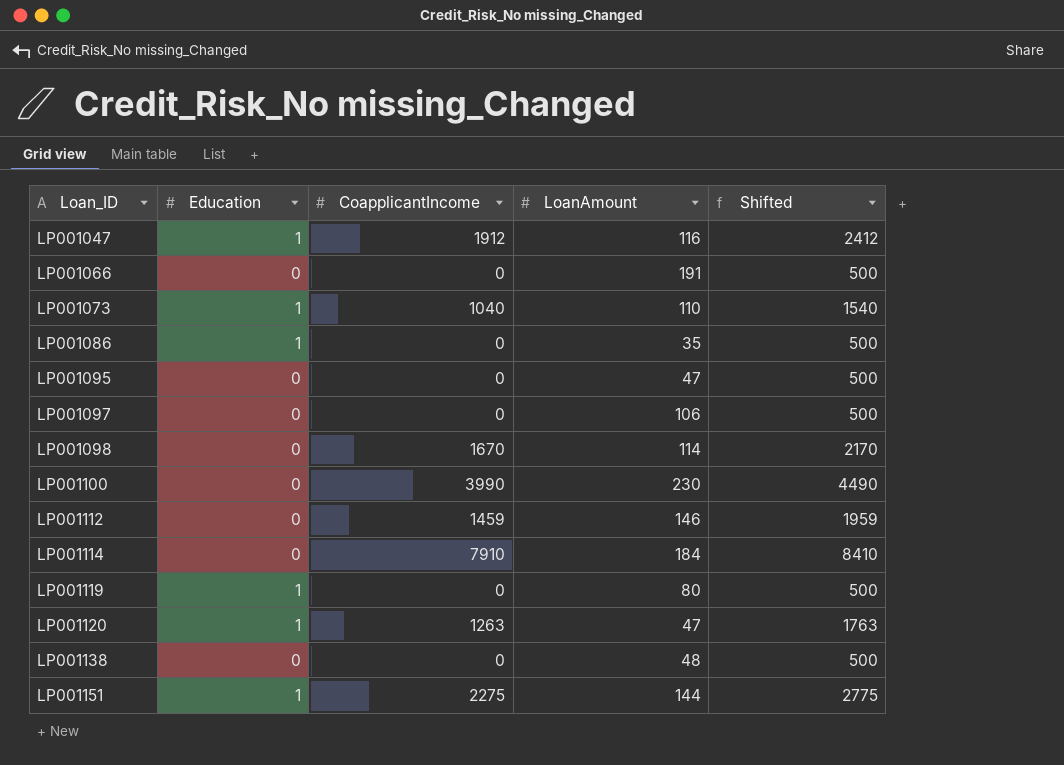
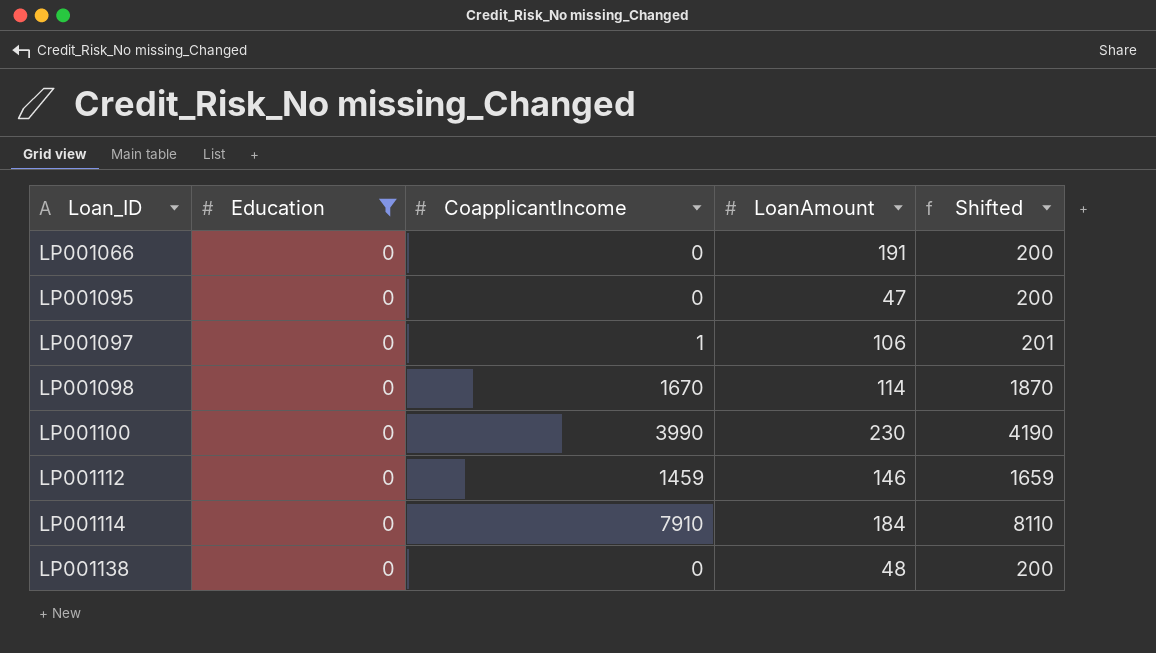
filter: none -> Education = 0
column Shifted | formula: [CoapplicantIncome] + 500 -> [CoapplicantIncome] + 200
LP001097 | CoapplicantIncome: 0 -> 1

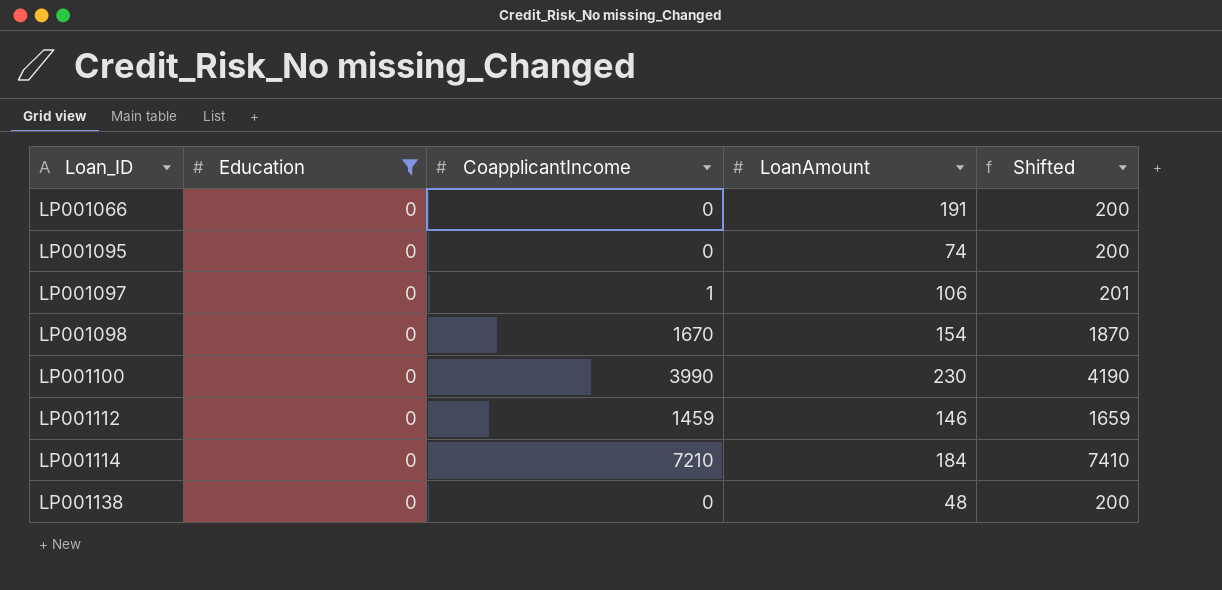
LP001095 | LoanAmount: 47 -> 74
LP001098 | LoanAmount: 114 -> 154
LP001114 | CoapplicantIncome: 7910 -> 7210
LP001114 | Shifted: 8110 -> 7410

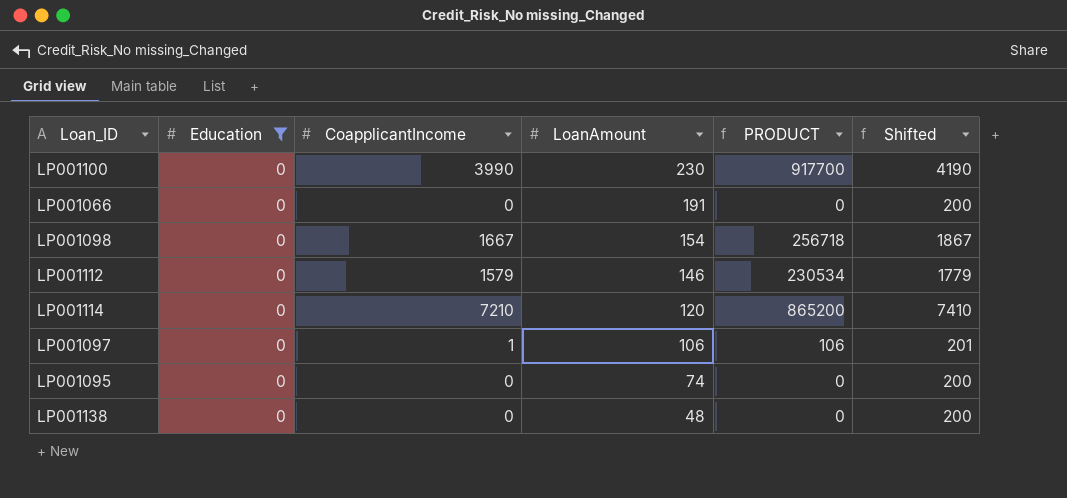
row order: Loan_ID ascending -> LoanAmount descending
column PRODUCT | formula: none -> [CoapplicantIncome] * [LoanAmount]
LP001098 | CoapplicantIncome: 1670 -> 1667
LP001098 | Shifted: 1870 -> 1867
LP001112 | CoapplicantIncome: 1459 -> 1579
LP001112 | Shifted: 1659 -> 1779
LP001114 | LoanAmount: 184 -> 120

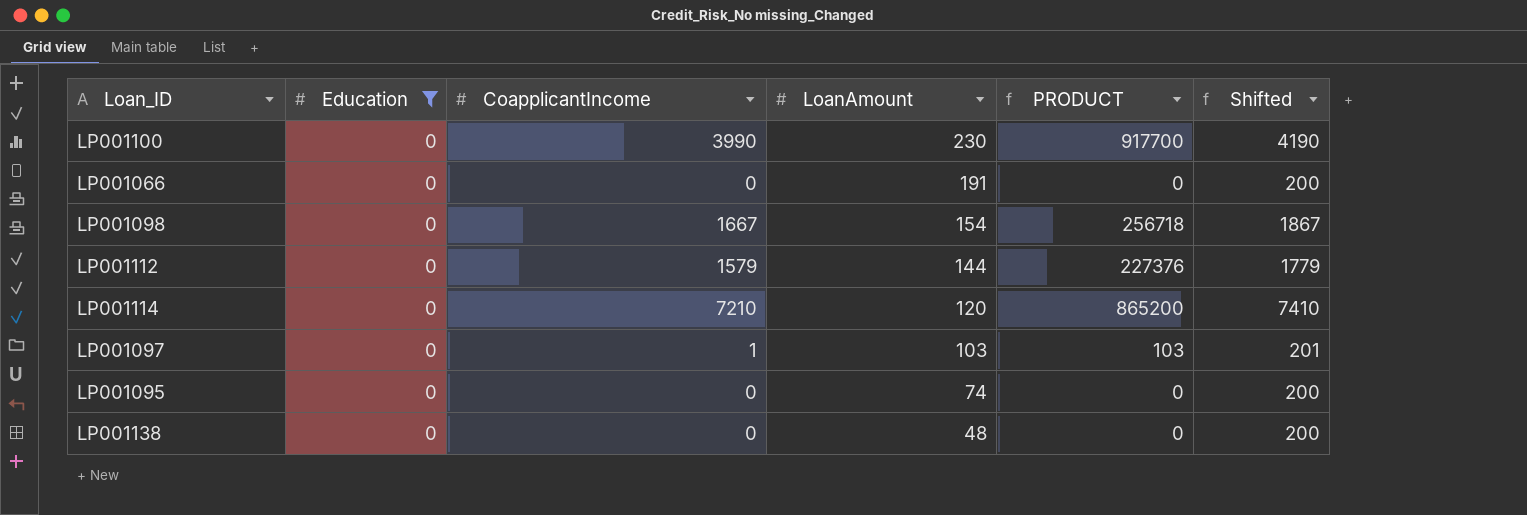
LP001112 | LoanAmount: 146 -> 144
LP001112 | PRODUCT: 230534 -> 227376
LP001097 | LoanAmount: 106 -> 103
LP001097 | PRODUCT: 106 -> 103

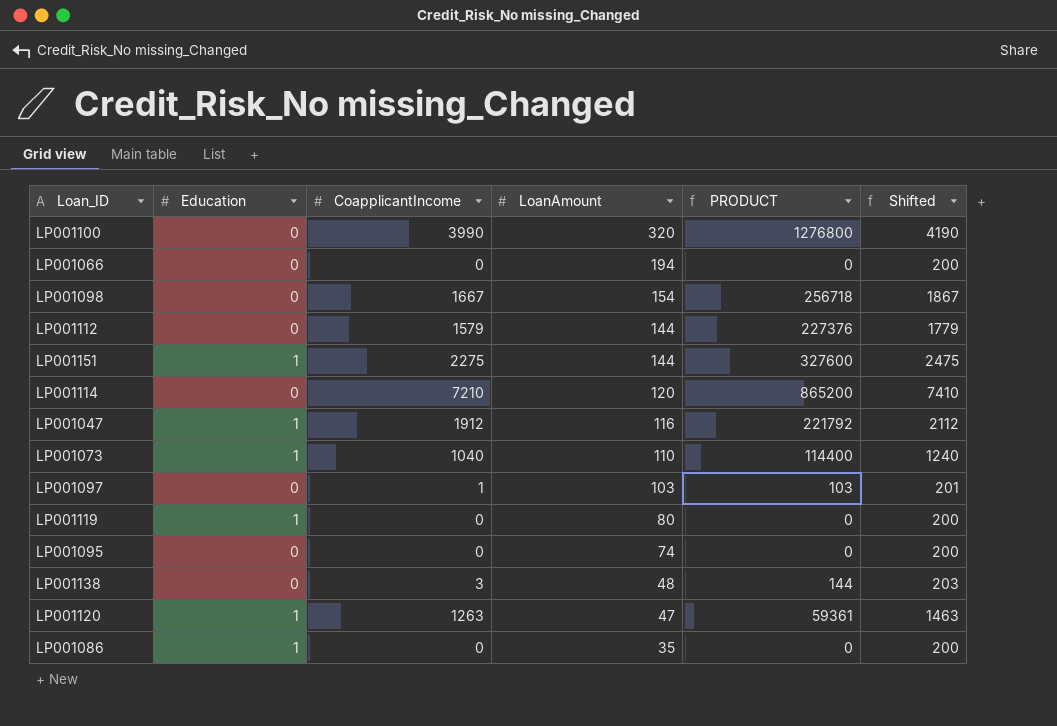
filter: Education = 0 -> none
LP001100 | LoanAmount: 230 -> 320
LP001100 | PRODUCT: 917700 -> 1276800
LP001066 | LoanAmount: 191 -> 194
LP001138 | CoapplicantIncome: 0 -> 3
LP001138 | PRODUCT: 0 -> 144
LP001138 | Shifted: 200 -> 203

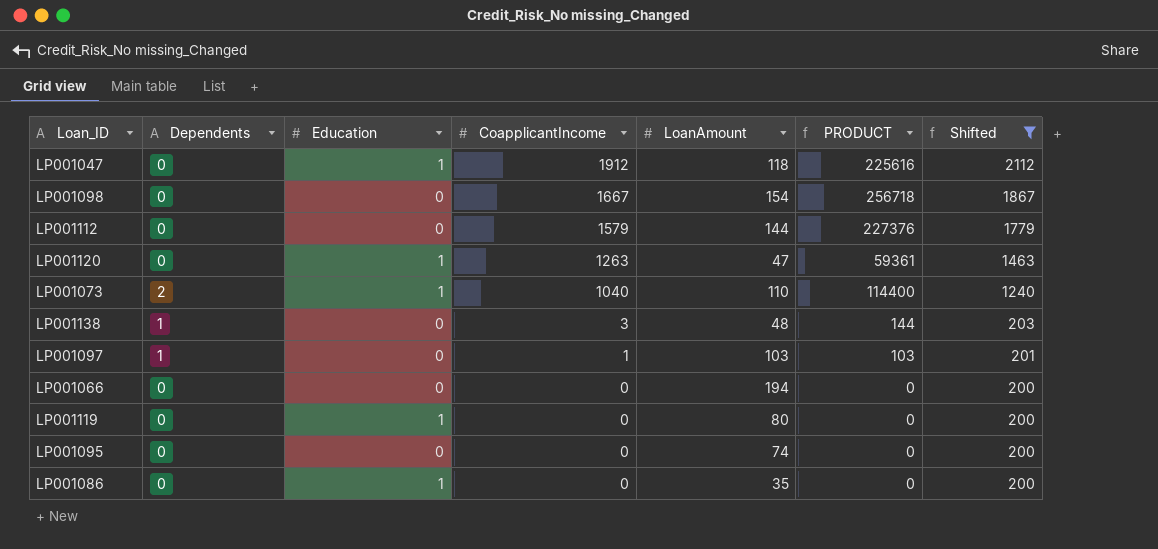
filter: none -> Shifted <= 2112
row order: LoanAmount descending -> CoapplicantIncome descending
column Dependents | position: none -> 2
LP001047 | LoanAmount: 116 -> 118
LP001047 | PRODUCT: 221792 -> 225616

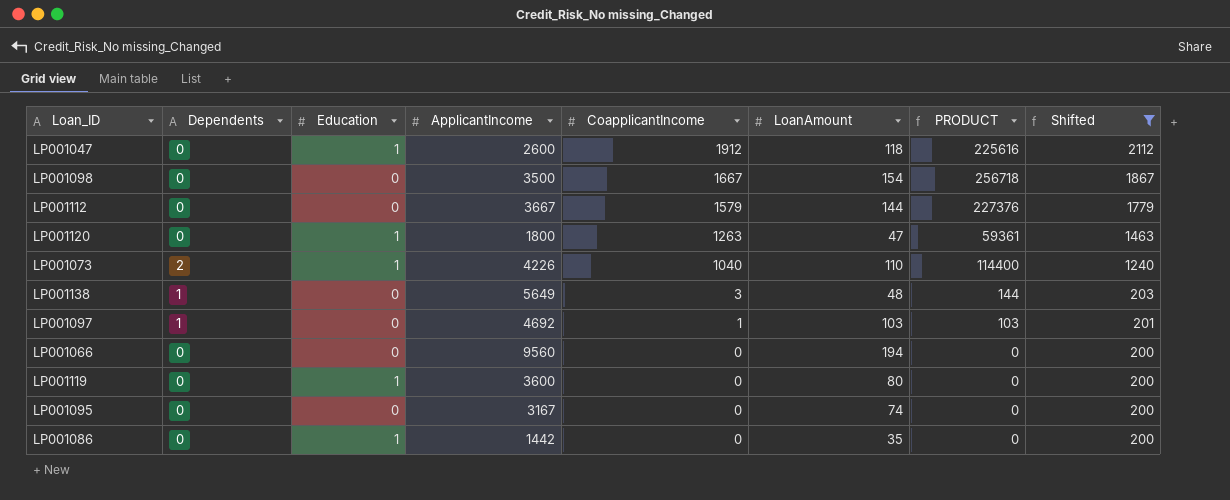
column ApplicantIncome | position: none -> 4

